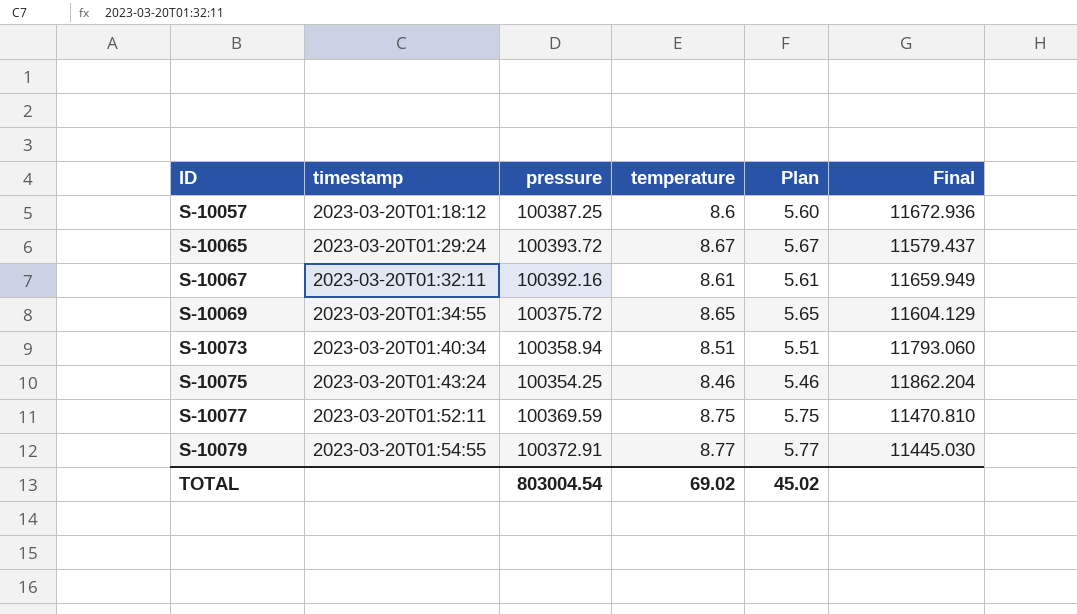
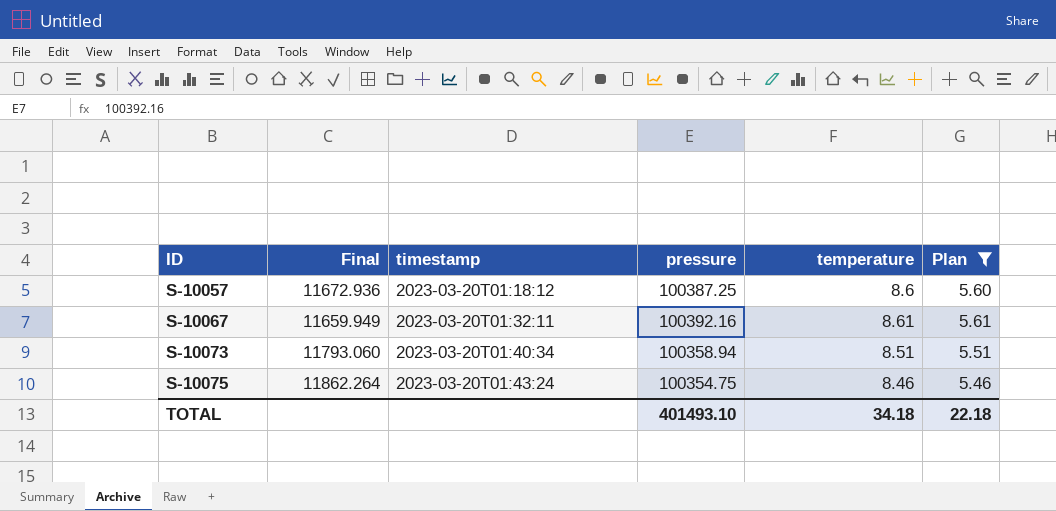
filter: none -> Plan <= 5.61
column Final | position: 6 -> 2
S-10075 | Final: 11862.204 -> 11862.264
S-10075 | pressure: 100354.25 -> 100354.75
TOTAL | pressure: 803004.54 -> 401493.10
TOTAL | temperature: 69.02 -> 34.18
TOTAL | Plan: 45.02 -> 22.18

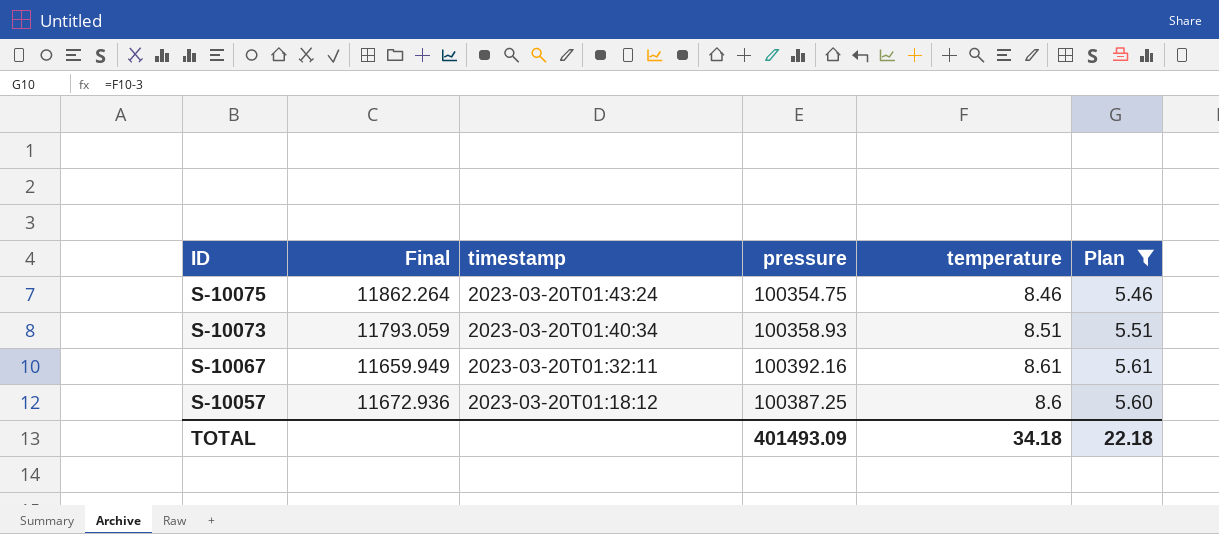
row order: ID ascending -> ID descending
S-10073 | Final: 11793.060 -> 11793.059
S-10073 | pressure: 100358.94 -> 100358.93
TOTAL | pressure: 401493.10 -> 401493.09

